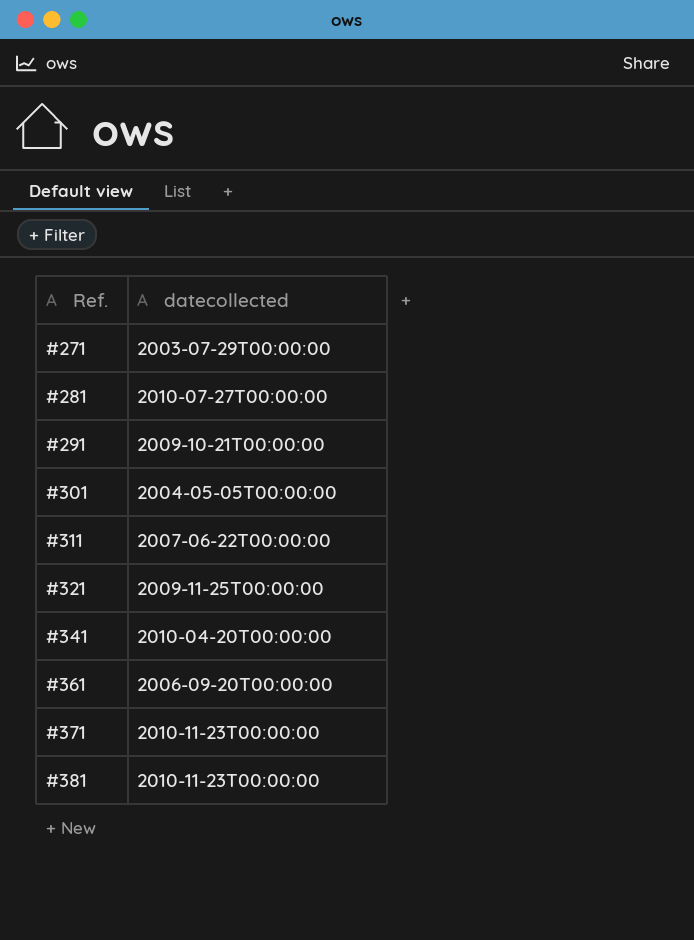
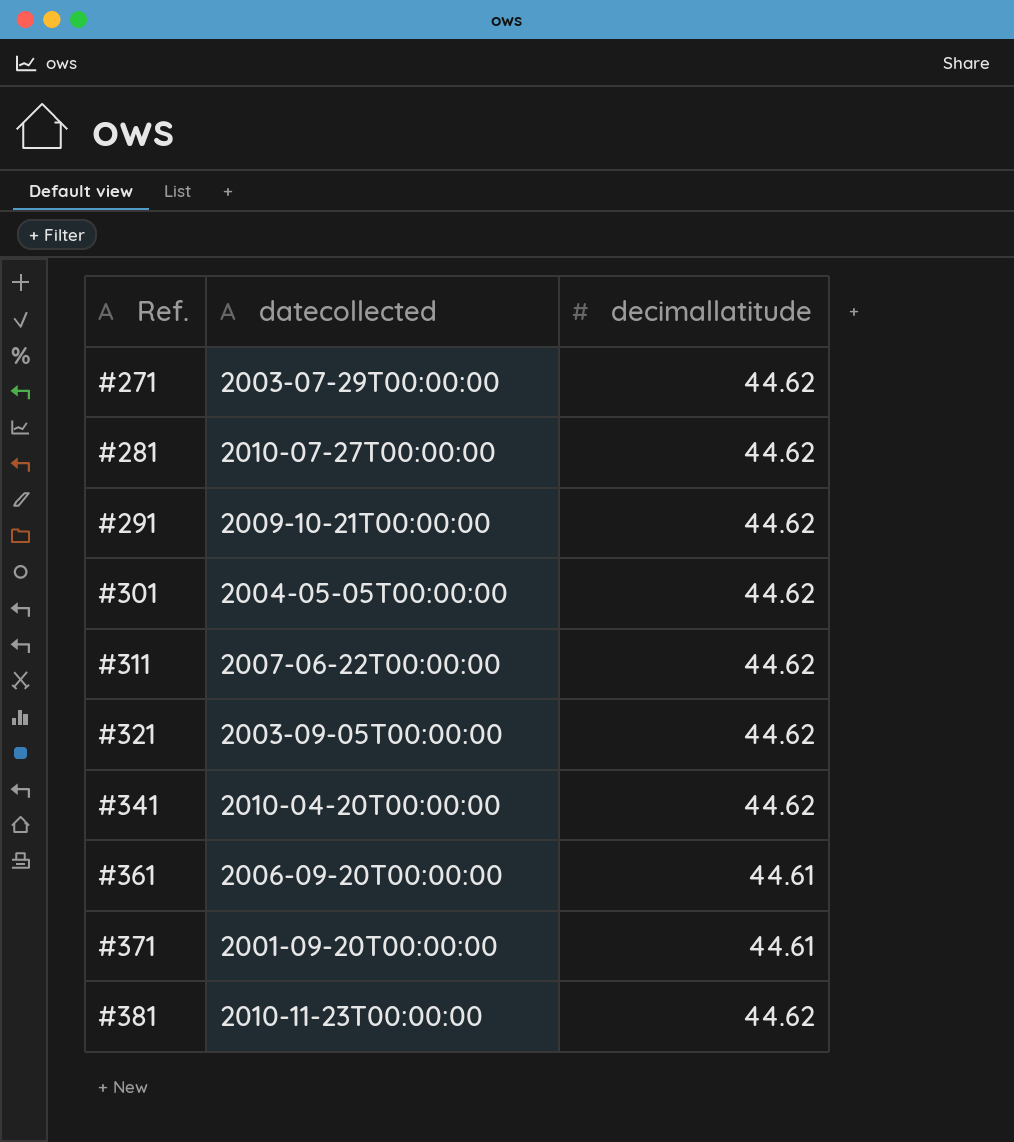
column decimallatitude | position: none -> 3
#321 | datecollected: 2009-11-25T00:00:00 -> 2003-09-05T00:00:00
#371 | datecollected: 2010-11-23T00:00:00 -> 2001-09-20T00:00:00

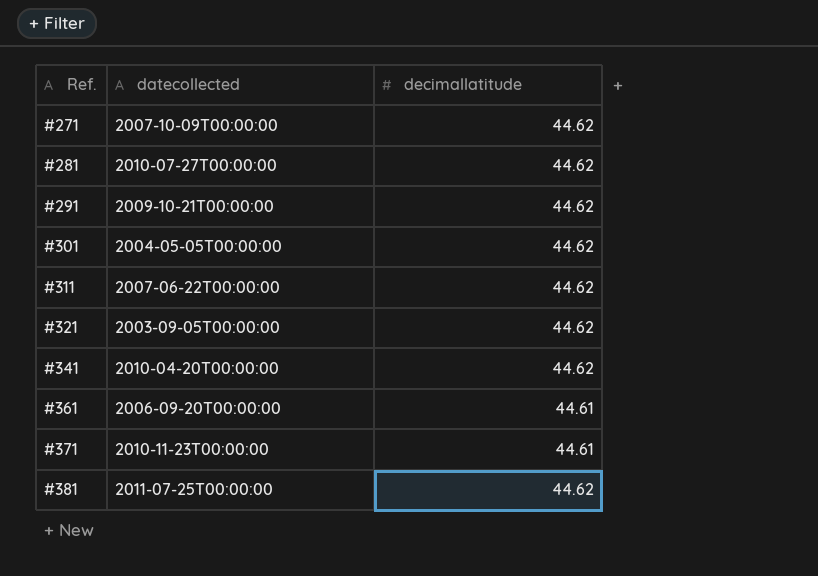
#271 | datecollected: 2003-07-29T00:00:00 -> 2007-10-09T00:00:00
#371 | datecollected: 2001-09-20T00:00:00 -> 2010-11-23T00:00:00
#381 | datecollected: 2010-11-23T00:00:00 -> 2011-07-25T00:00:00

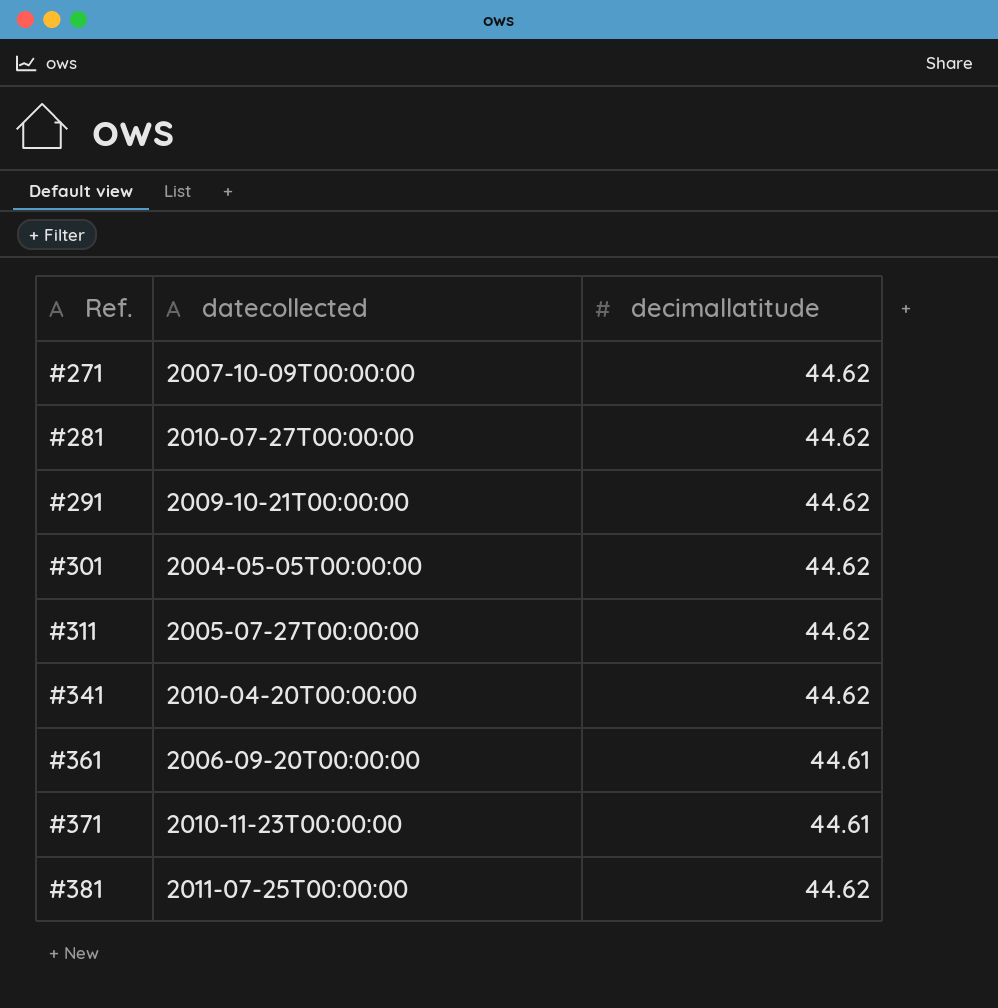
row #321: 2003-09-05T00:00:00 | 44.62 -> none
#311 | datecollected: 2007-06-22T00:00:00 -> 2005-07-27T00:00:00

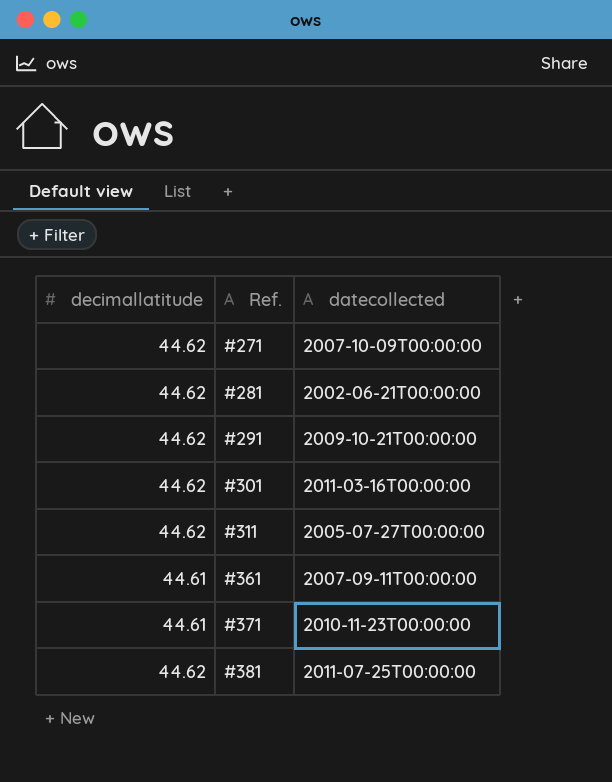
column decimallatitude | position: 3 -> 1
row #341: 2010-04-20T00:00:00 | 44.62 -> none
#281 | datecollected: 2010-07-27T00:00:00 -> 2002-06-21T00:00:00
#301 | datecollected: 2004-05-05T00:00:00 -> 2011-03-16T00:00:00
#361 | datecollected: 2006-09-20T00:00:00 -> 2007-09-11T00:00:00

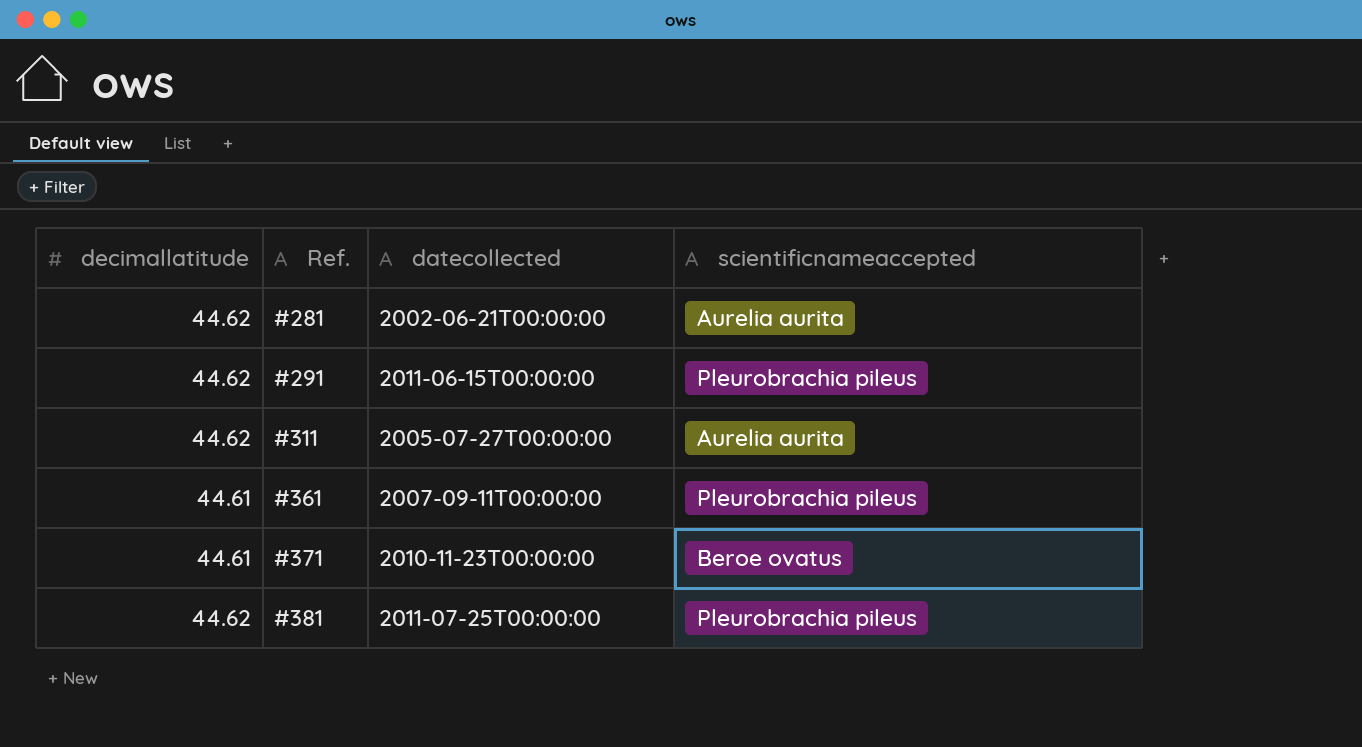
column scientificnameaccepted | position: none -> 4
row #271: 44.62 | 2007-10-09T00:00:00 -> none
row #301: 44.62 | 2011-03-16T00:00:00 -> none
#291 | datecollected: 2009-10-21T00:00:00 -> 2011-06-15T00:00:00

